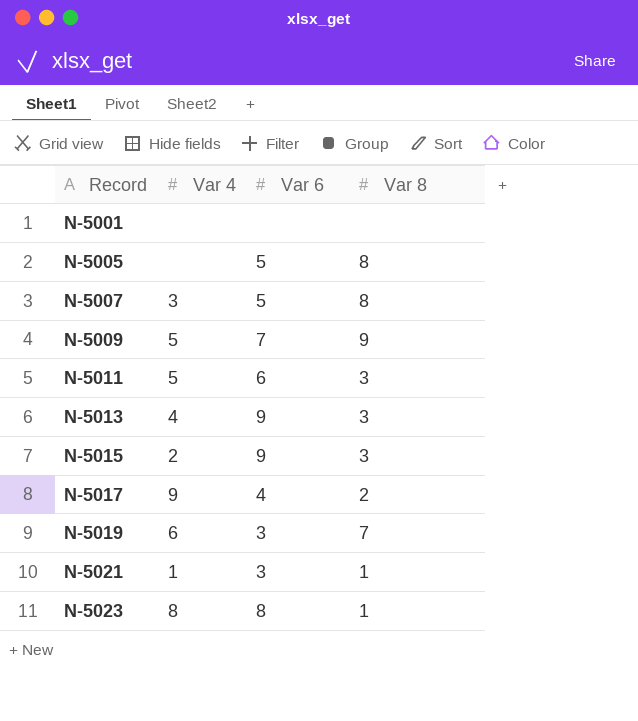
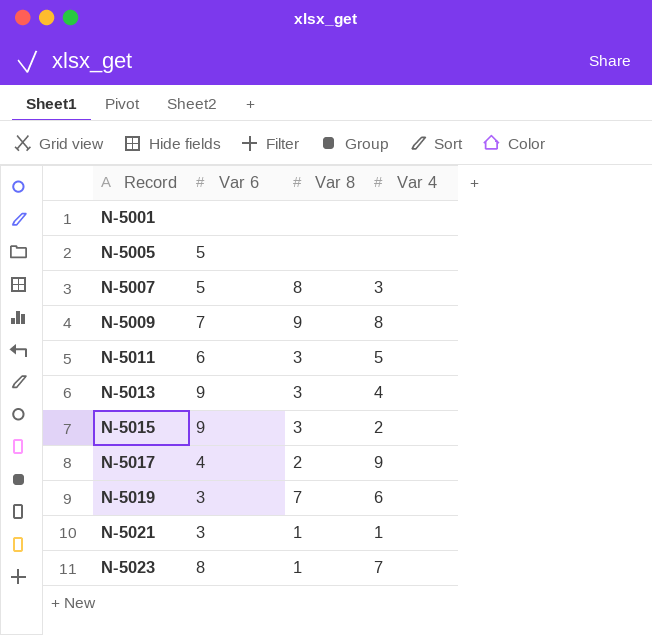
column Var 4 | position: 2 -> 4
N-5005 | Var 8: 8 -> none
N-5009 | Var 4: 5 -> 8
N-5023 | Var 4: 8 -> 7

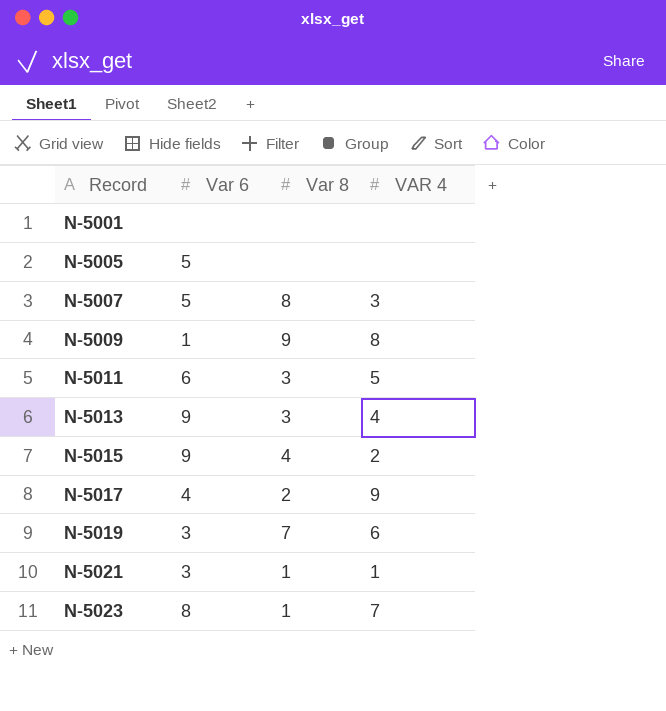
column name: Var 4 -> VAR 4
N-5009 | Var 6: 7 -> 1
N-5015 | Var 8: 3 -> 4

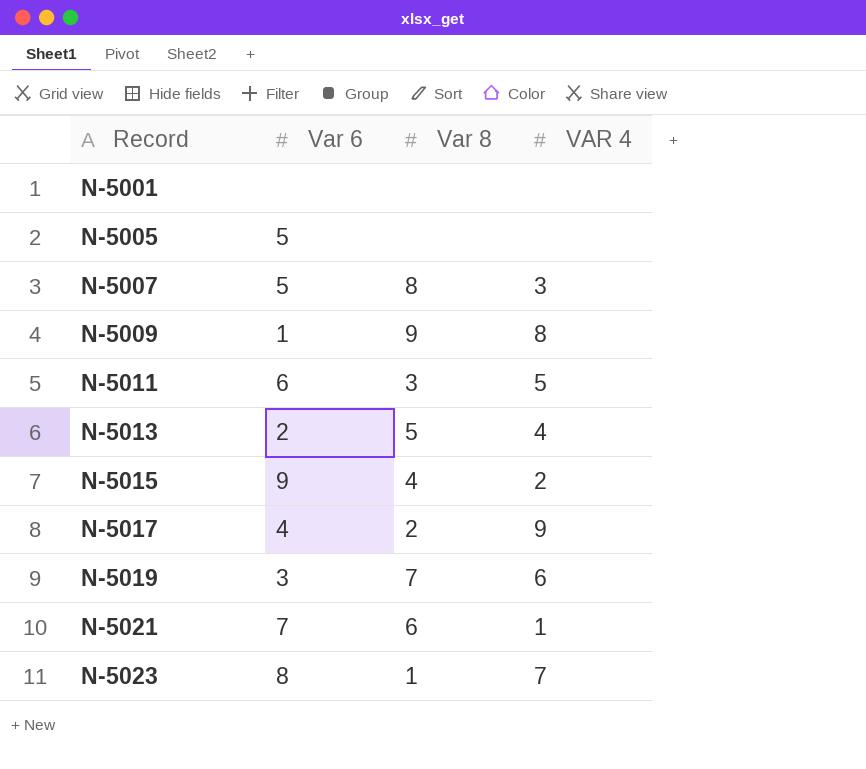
N-5013 | Var 6: 9 -> 2
N-5013 | Var 8: 3 -> 5
N-5021 | Var 6: 3 -> 7
N-5021 | Var 8: 1 -> 6

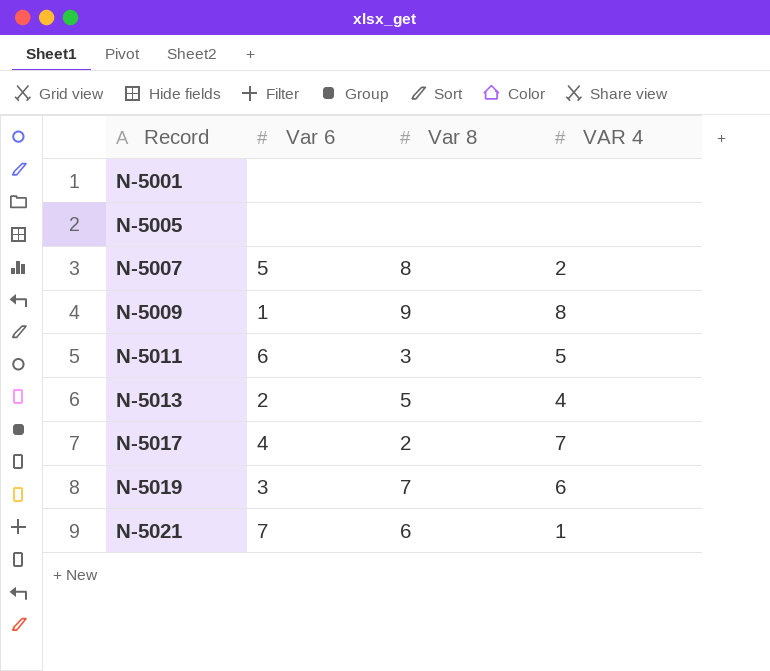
row N-5015: 9 | 4 | 2 -> none
row N-5023: 8 | 1 | 7 -> none
N-5005 | Var 6: 5 -> none
N-5007 | VAR 4: 3 -> 2
N-5017 | VAR 4: 9 -> 7

